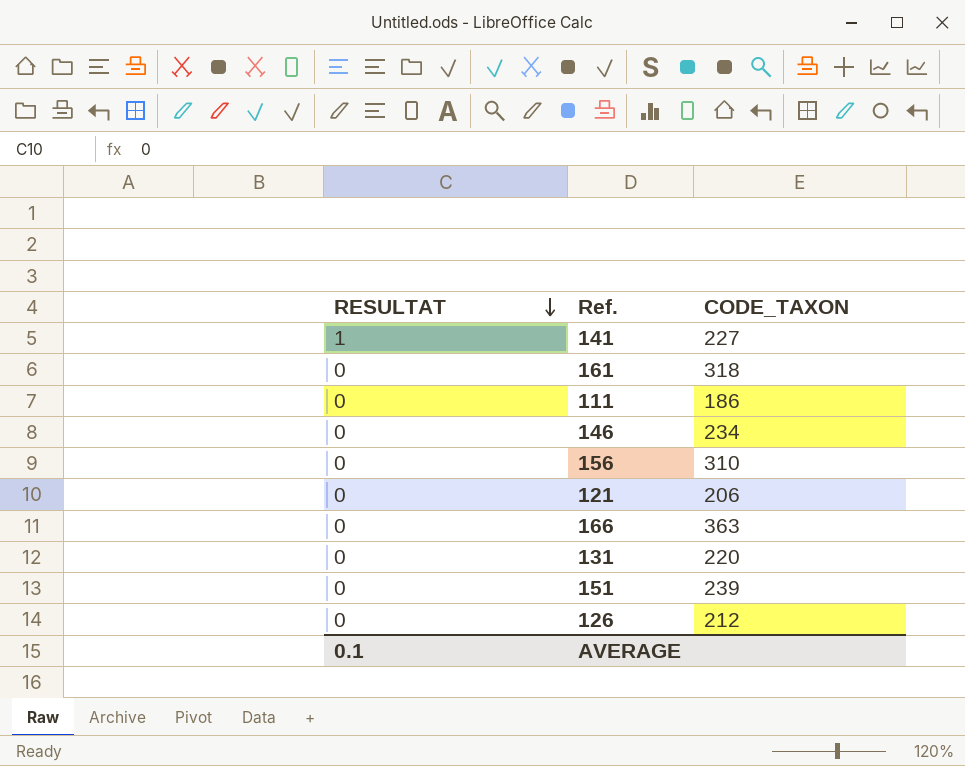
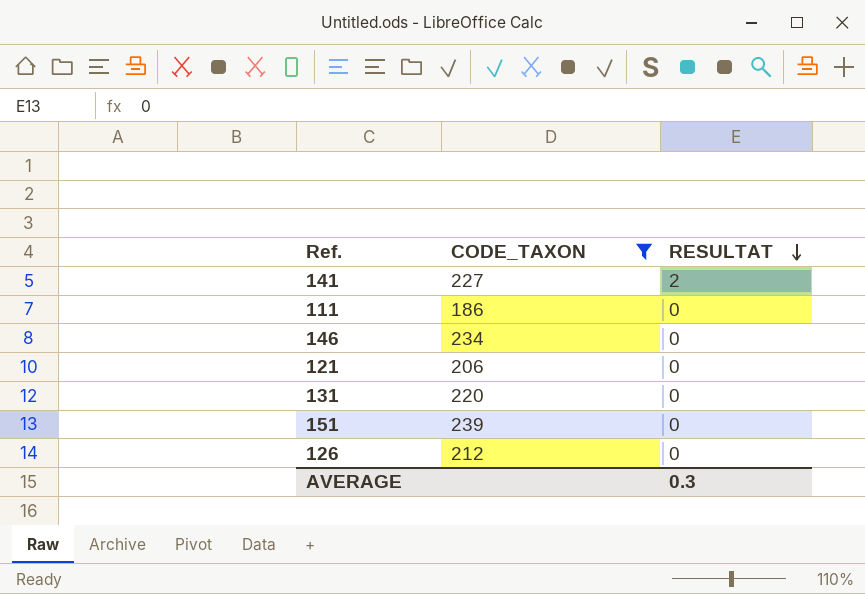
filter: none -> CODE_TAXON <= 239
column RESULTAT | position: 1 -> 3
141 | RESULTAT: 1 -> 2
AVERAGE | RESULTAT: 0.1 -> 0.3

